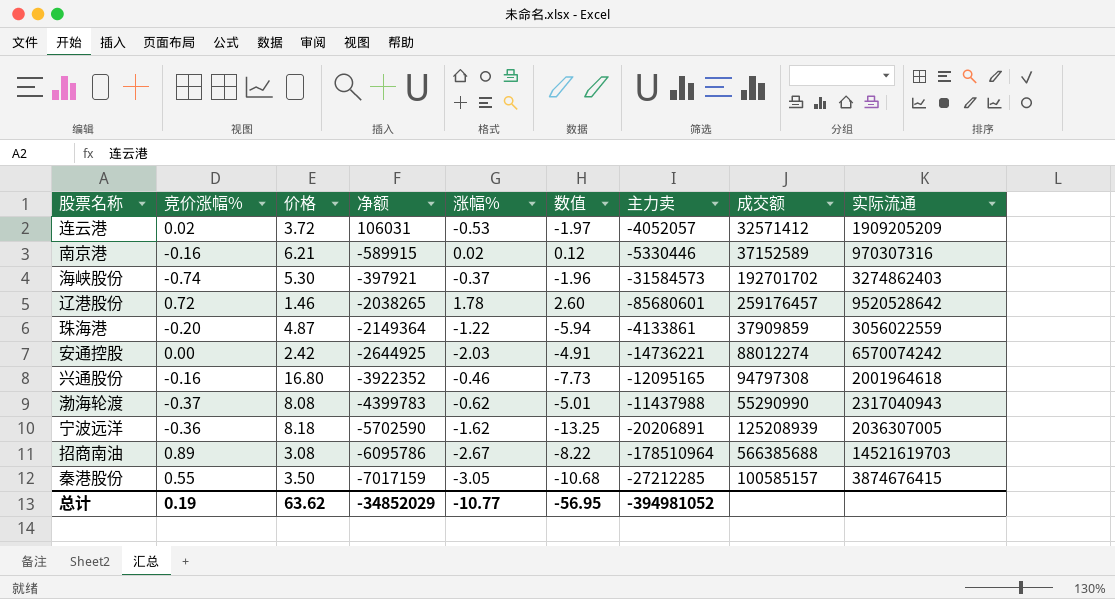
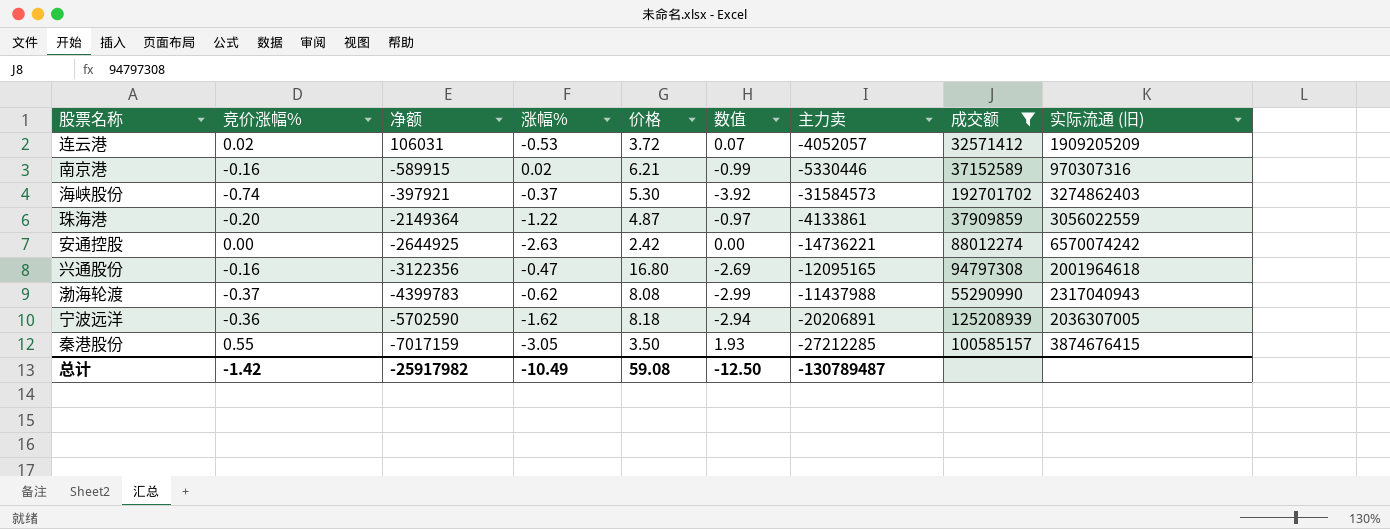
filter: none -> 成交额 <= 192701702
column 价格 | position: 3 -> 5
column 数值 | formula: [价格] * [涨幅%] -> [竞价涨幅%] * [价格]
column name: 实际流通 -> 实际流通 (旧)
安通控股 | 涨幅%: -2.03 -> -2.63
兴通股份 | 净额: -3922352 -> -3122356
兴通股份 | 涨幅%: -0.46 -> -0.47
总计 | 竞价涨幅%: 0.19 -> -1.42
总计 | 净额: -34852029 -> -25917982
总计 | 涨幅%: -10.77 -> -10.49
总计 | 价格: 63.62 -> 59.08
总计 | 数值: -56.95 -> -12.50
总计 | 主力卖: -394981052 -> -130789487

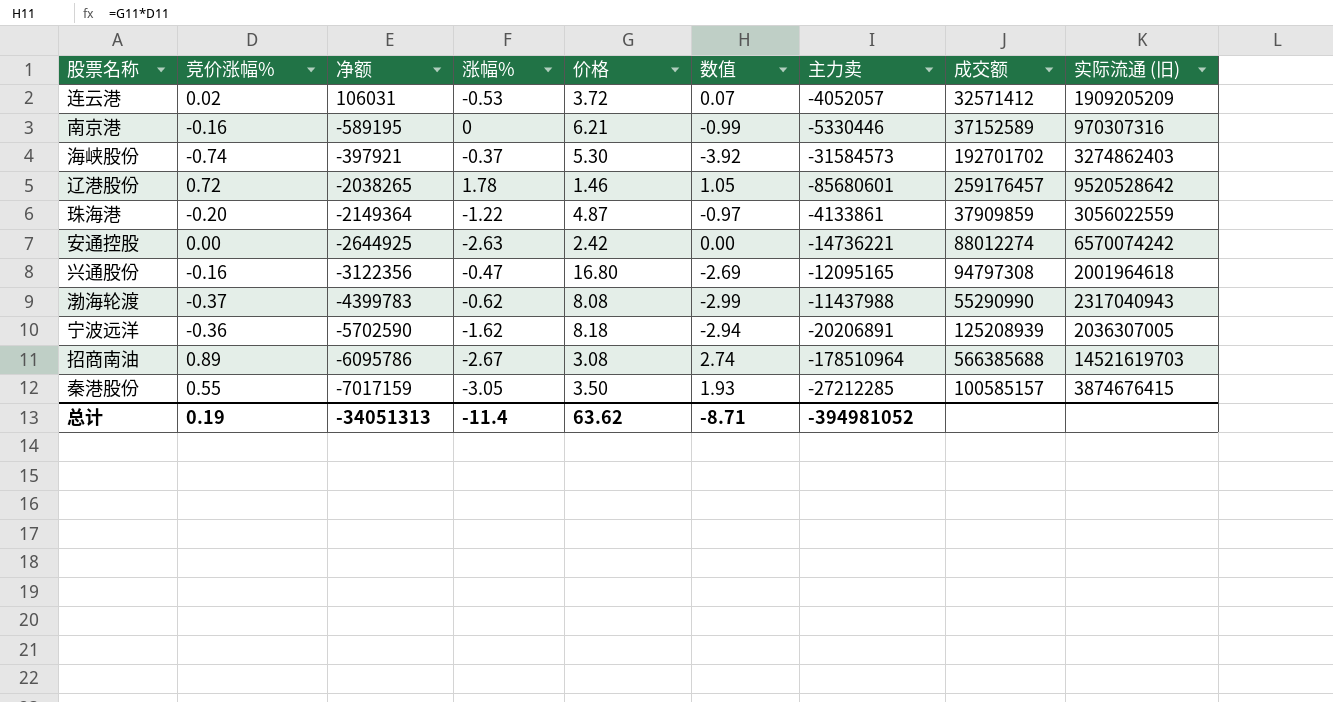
filter: 成交额 <= 192701702 -> none
南京港 | 净额: -589915 -> -589195
南京港 | 涨幅%: 0.02 -> 0
总计 | 竞价涨幅%: -1.42 -> 0.19
总计 | 净额: -25917982 -> -34051313
总计 | 涨幅%: -10.49 -> -11.4
总计 | 价格: 59.08 -> 63.62
总计 | 数值: -12.50 -> -8.71
总计 | 主力卖: -130789487 -> -394981052

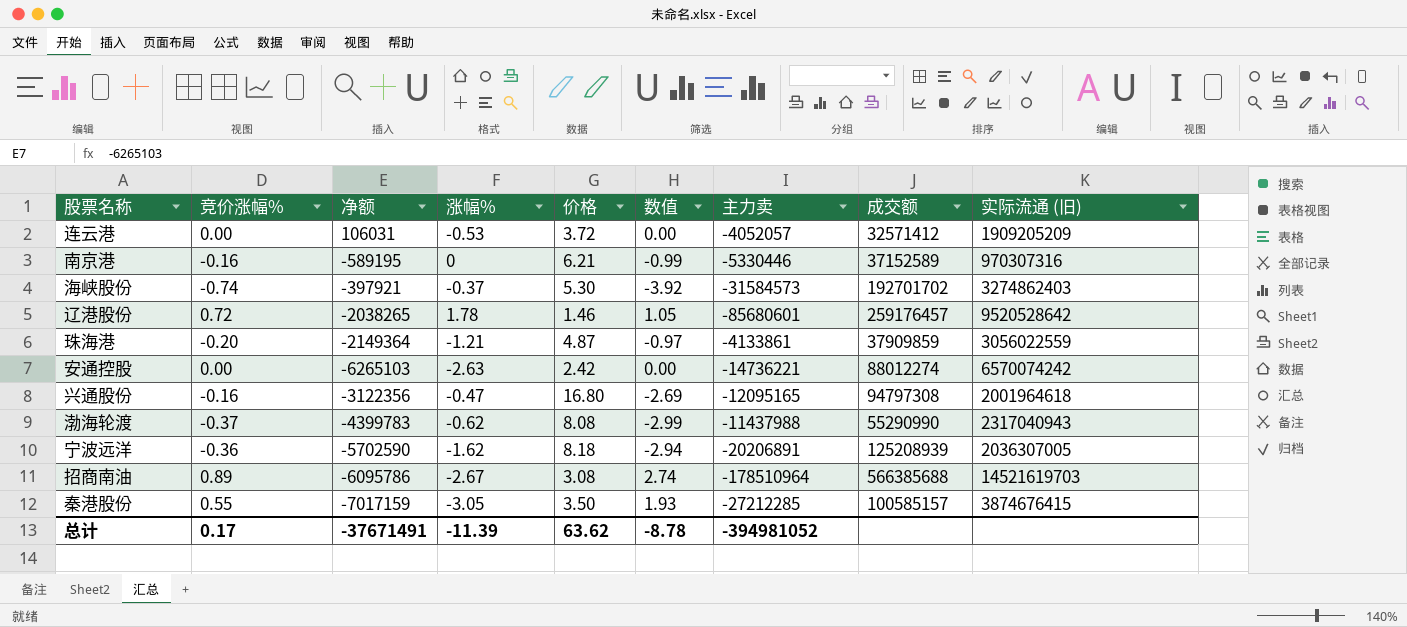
连云港 | 竞价涨幅%: 0.02 -> 0.00
连云港 | 数值: 0.07 -> 0.00
珠海港 | 涨幅%: -1.22 -> -1.21
安通控股 | 净额: -2644925 -> -6265103
总计 | 竞价涨幅%: 0.19 -> 0.17
总计 | 净额: -34051313 -> -37671491
总计 | 涨幅%: -11.4 -> -11.39
总计 | 数值: -8.71 -> -8.78

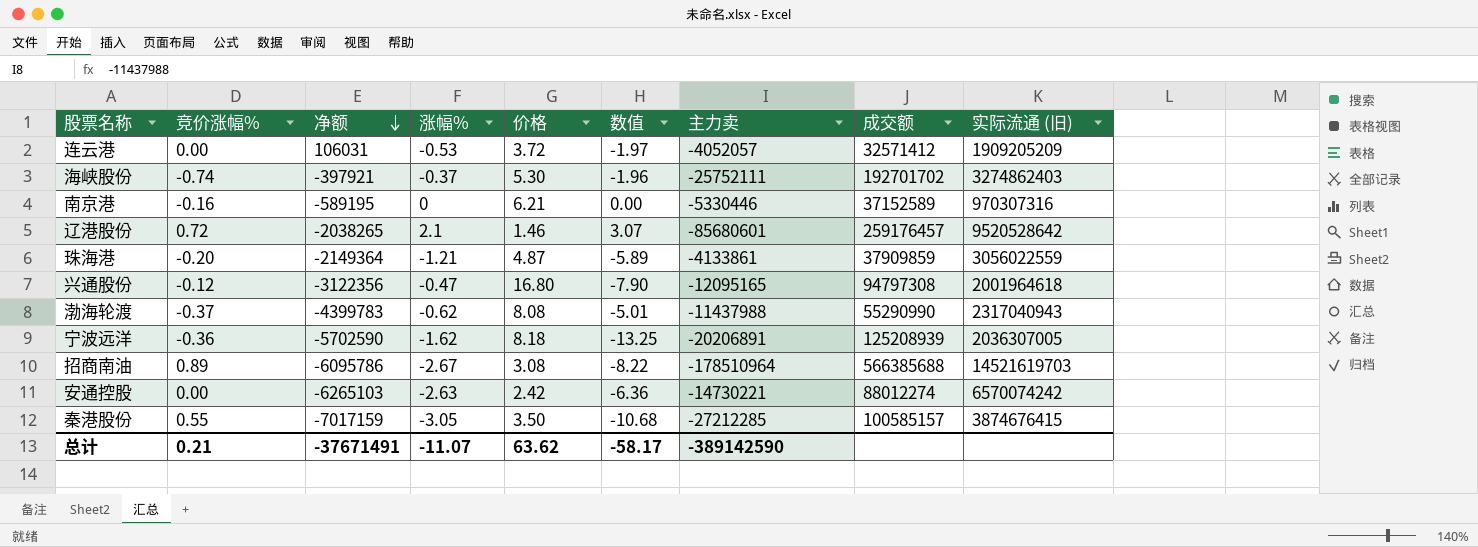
row order: none -> 净额 descending
column 数值 | formula: [竞价涨幅%] * [价格] -> [涨幅%] * [价格]
海峡股份 | 主力卖: -31584573 -> -25752111
辽港股份 | 涨幅%: 1.78 -> 2.1
兴通股份 | 竞价涨幅%: -0.16 -> -0.12
安通控股 | 主力卖: -14736221 -> -14730221
总计 | 竞价涨幅%: 0.17 -> 0.21
总计 | 涨幅%: -11.39 -> -11.07
总计 | 数值: -8.78 -> -58.17
总计 | 主力卖: -394981052 -> -389142590

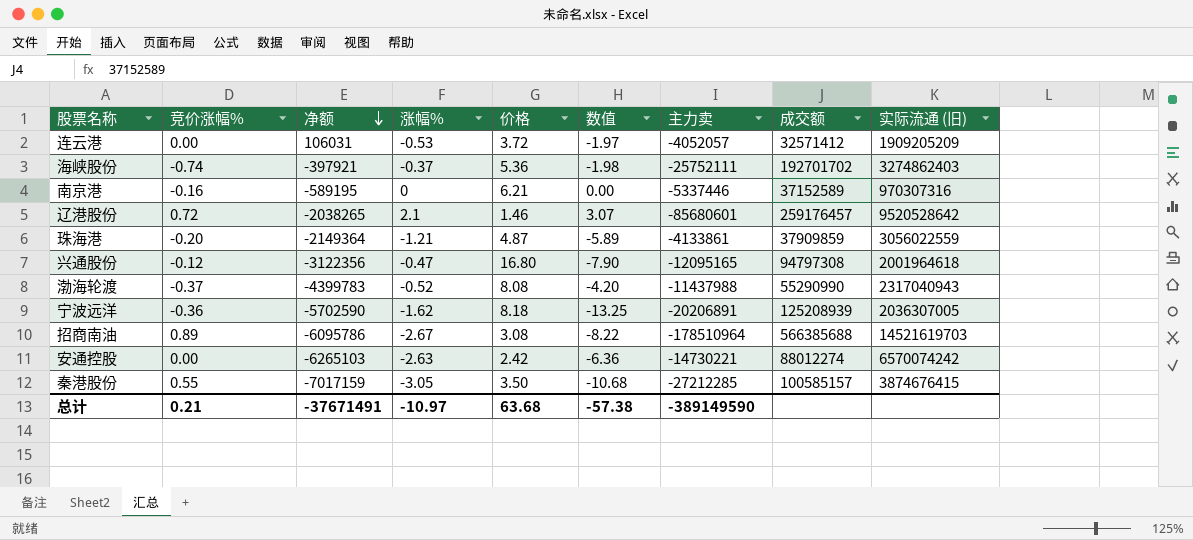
海峡股份 | 价格: 5.30 -> 5.36
海峡股份 | 数值: -1.96 -> -1.98
南京港 | 主力卖: -5330446 -> -5337446
渤海轮渡 | 涨幅%: -0.62 -> -0.52
渤海轮渡 | 数值: -5.01 -> -4.20
总计 | 涨幅%: -11.07 -> -10.97
总计 | 价格: 63.62 -> 63.68
总计 | 数值: -58.17 -> -57.38
总计 | 主力卖: -389142590 -> -389149590

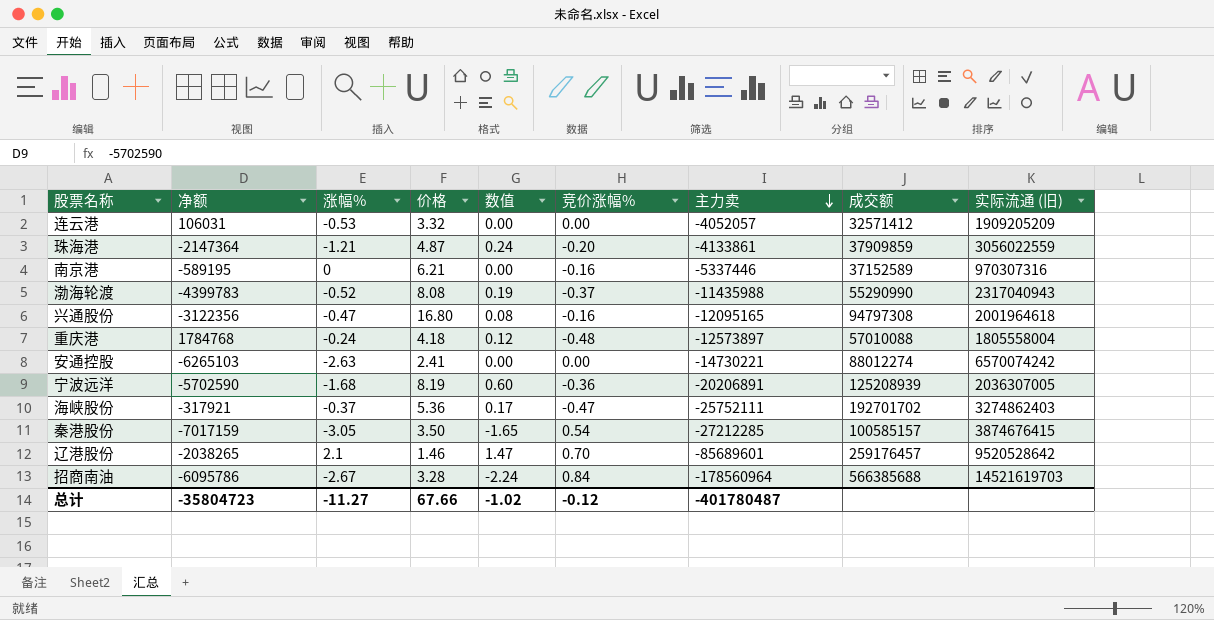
row order: 净额 descending -> 主力卖 descending
column 数值 | formula: [涨幅%] * [价格] -> [涨幅%] * [竞价涨幅%]
column 竞价涨幅% | position: 2 -> 6
连云港 | 价格: 3.72 -> 3.32
珠海港 | 净额: -2149364 -> -2147364
渤海轮渡 | 主力卖: -11437988 -> -11435988
兴通股份 | 竞价涨幅%: -0.12 -> -0.16
row 重庆港: none -> 1784768 | -0.24 | 4.18 | 0.12 | -0.48 | -12573897 | 57010088 | 1805558004
安通控股 | 价格: 2.42 -> 2.41
宁波远洋 | 涨幅%: -1.62 -> -1.68
宁波远洋 | 价格: 8.18 -> 8.19
海峡股份 | 净额: -397921 -> -317921
海峡股份 | 竞价涨幅%: -0.74 -> -0.47
秦港股份 | 竞价涨幅%: 0.55 -> 0.54
辽港股份 | 竞价涨幅%: 0.72 -> 0.70
辽港股份 | 主力卖: -85680601 -> -85689601
招商南油 | 价格: 3.08 -> 3.28
招商南油 | 竞价涨幅%: 0.89 -> 0.84
招商南油 | 主力卖: -178510964 -> -178560964
总计 | 净额: -37671491 -> -35804723
总计 | 涨幅%: -10.97 -> -11.27
总计 | 价格: 63.68 -> 67.66
总计 | 数值: -57.38 -> -1.02
总计 | 竞价涨幅%: 0.21 -> -0.12
总计 | 主力卖: -389149590 -> -401780487

